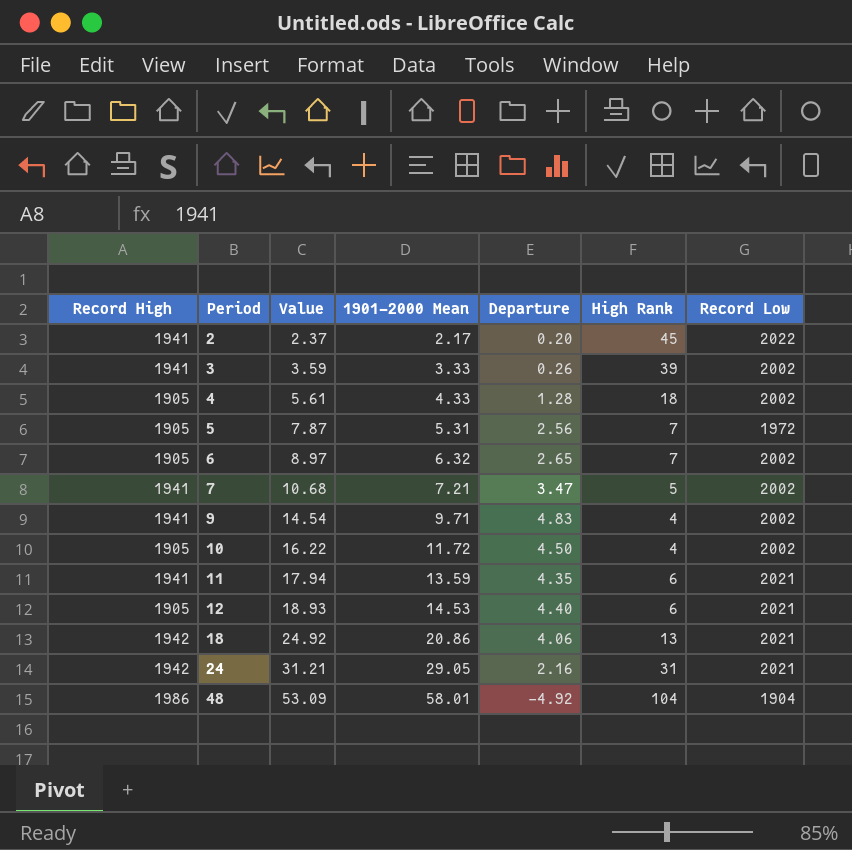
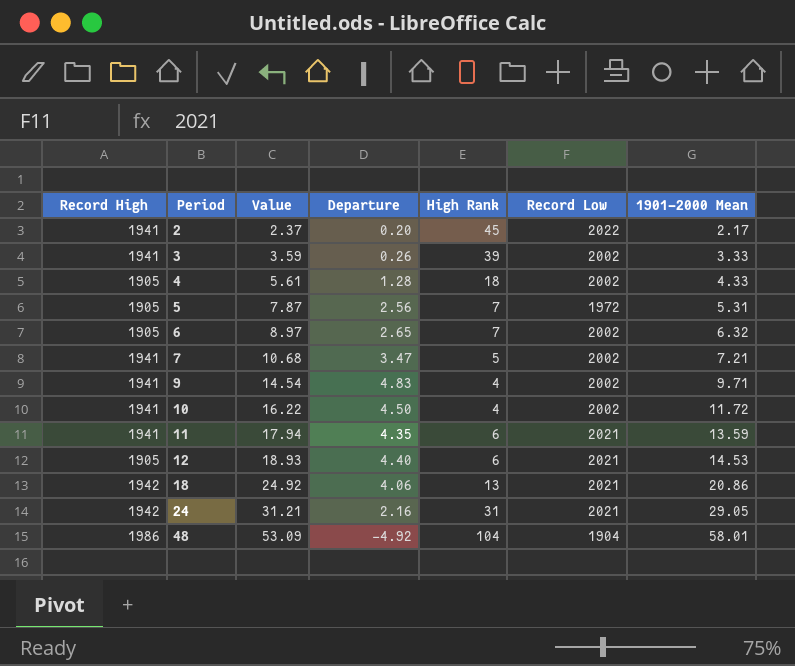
column 1901-2000 Mean | position: 4 -> 7
10 | Record High: 1905 -> 1941

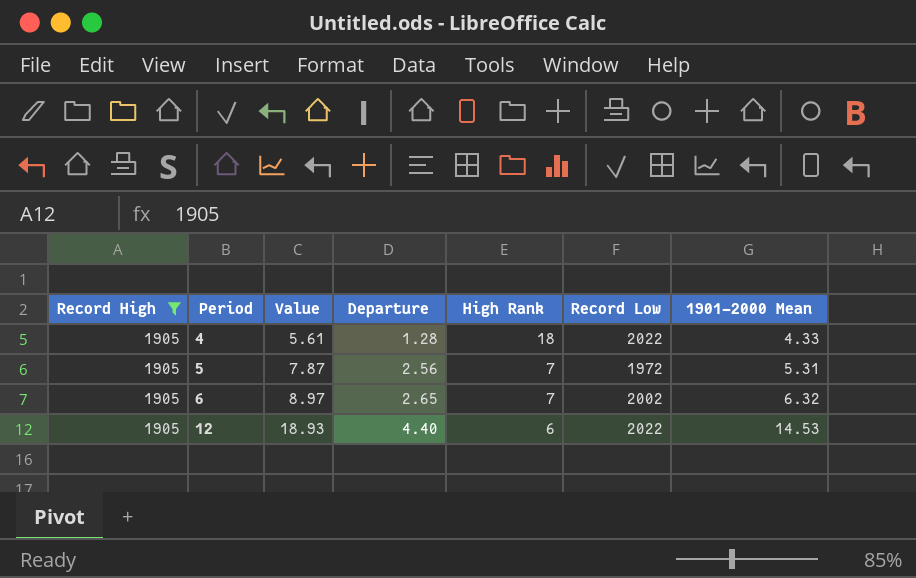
filter: none -> Record High = 1905
4 | Record Low: 2002 -> 2022
12 | Record Low: 2021 -> 2022

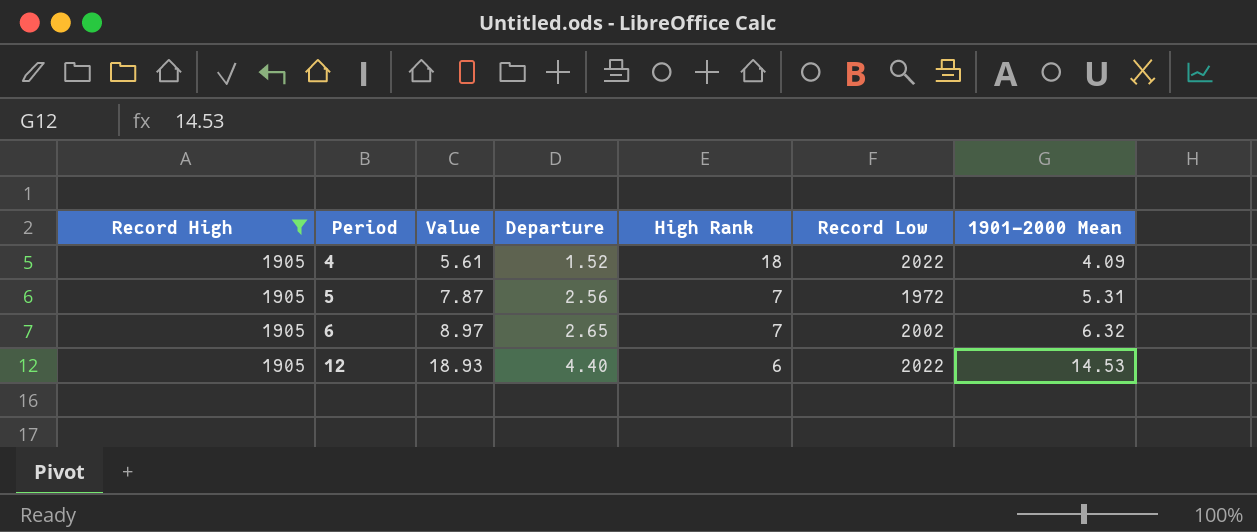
4 | Departure: 1.28 -> 1.52
4 | 1901-2000 Mean: 4.33 -> 4.09

